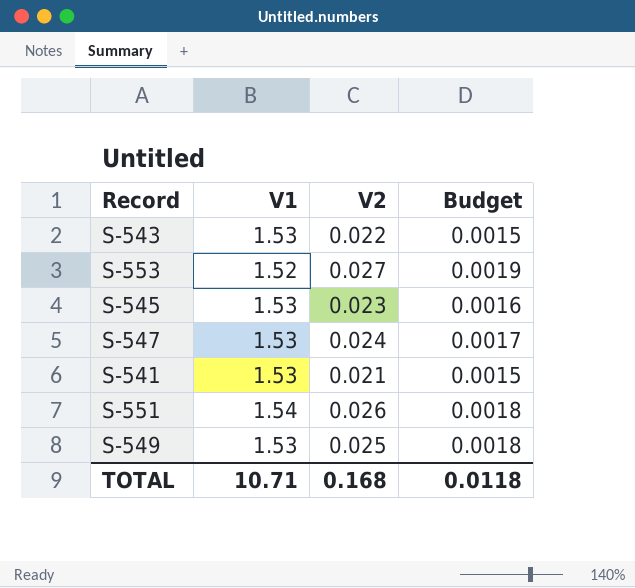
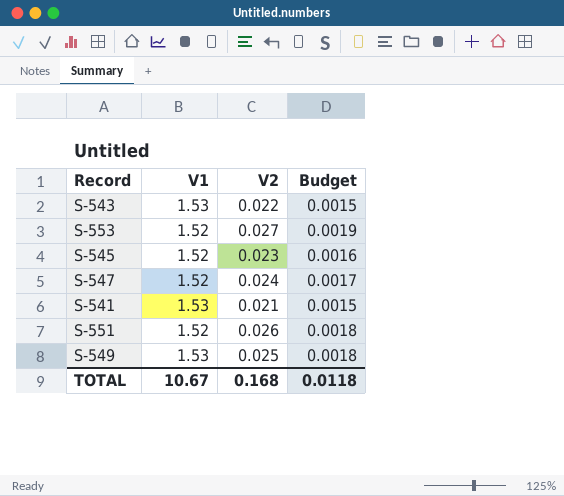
S-545 | V1: 1.53 -> 1.52
S-547 | V1: 1.53 -> 1.52
S-551 | V1: 1.54 -> 1.52
TOTAL | V1: 10.71 -> 10.67

